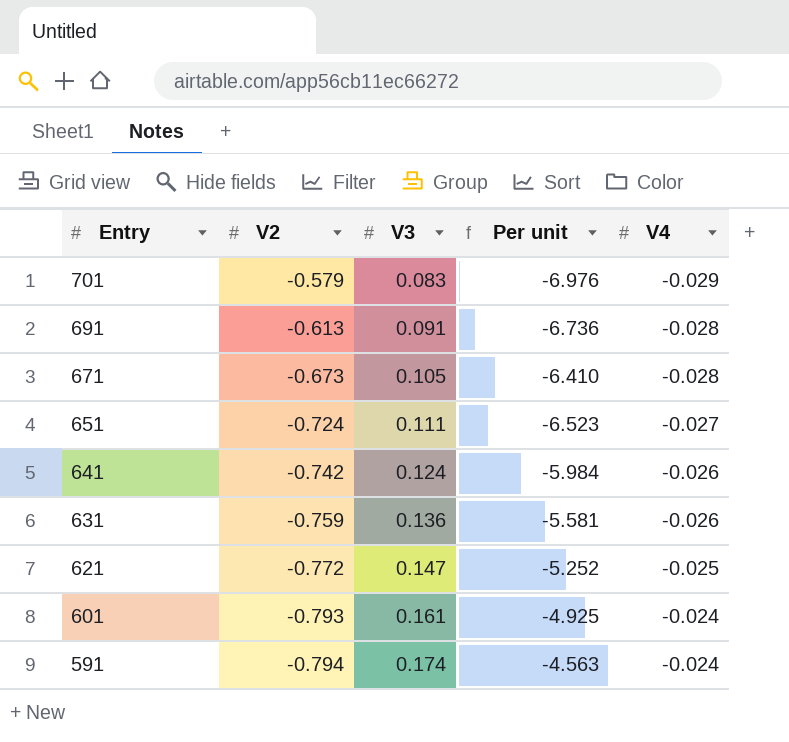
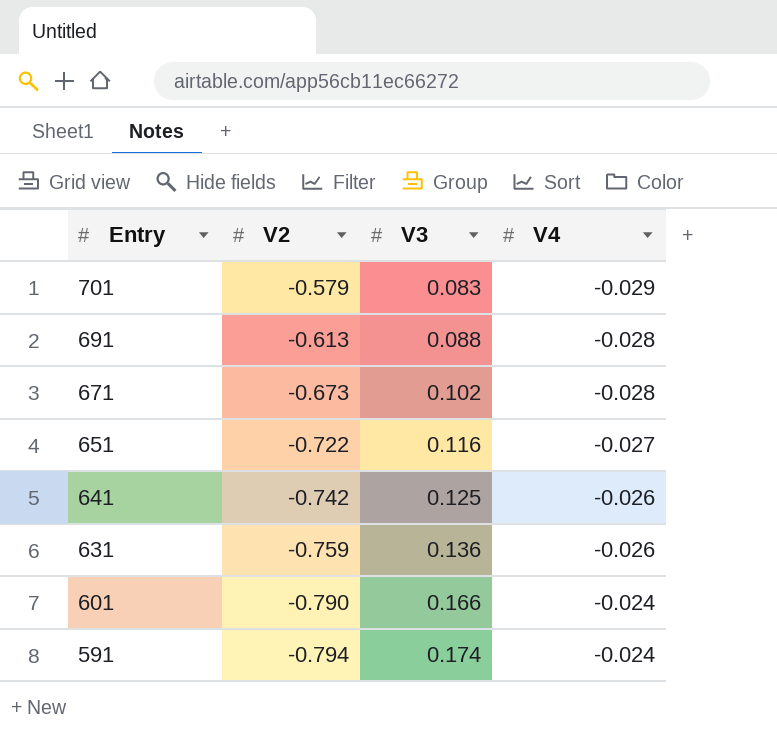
column Per unit | formula: [V2] / [V3] -> none
row 621: -0.772 | 0.147 | -5.252 | -0.025 -> none
691 | V3: 0.091 -> 0.088
671 | V3: 0.105 -> 0.102
651 | V2: -0.724 -> -0.722
651 | V3: 0.111 -> 0.116
641 | V3: 0.124 -> 0.125
601 | V2: -0.793 -> -0.790
601 | V3: 0.161 -> 0.166

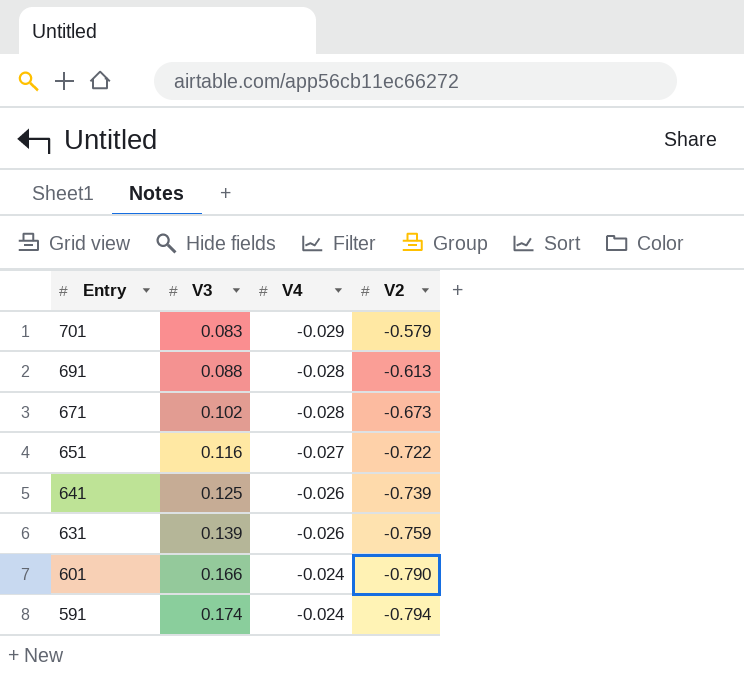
column V2 | position: 2 -> 4
641 | V2: -0.742 -> -0.739
631 | V3: 0.136 -> 0.139

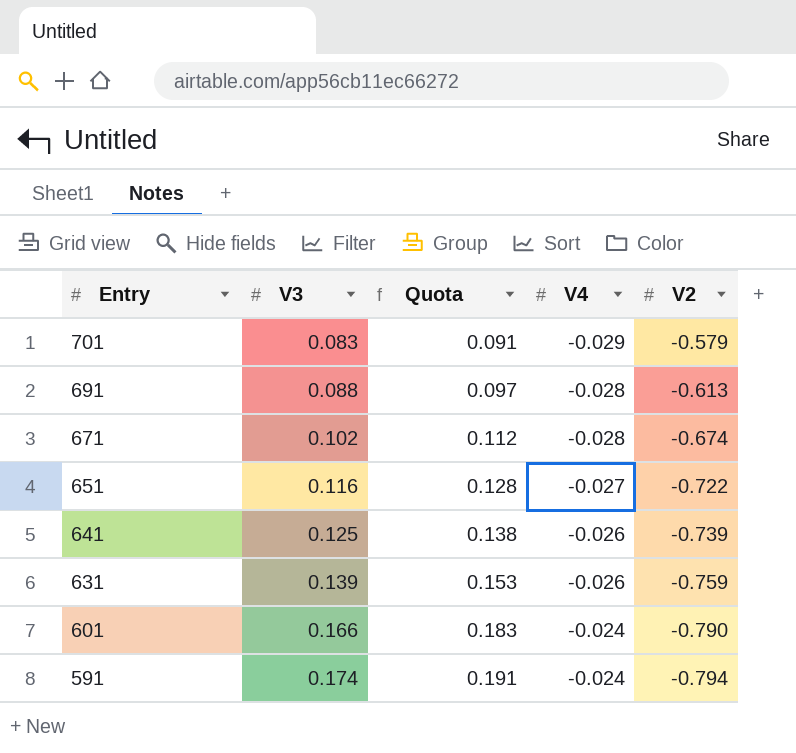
column Quota | formula: none -> [V3] * 1.1
671 | V2: -0.673 -> -0.674

